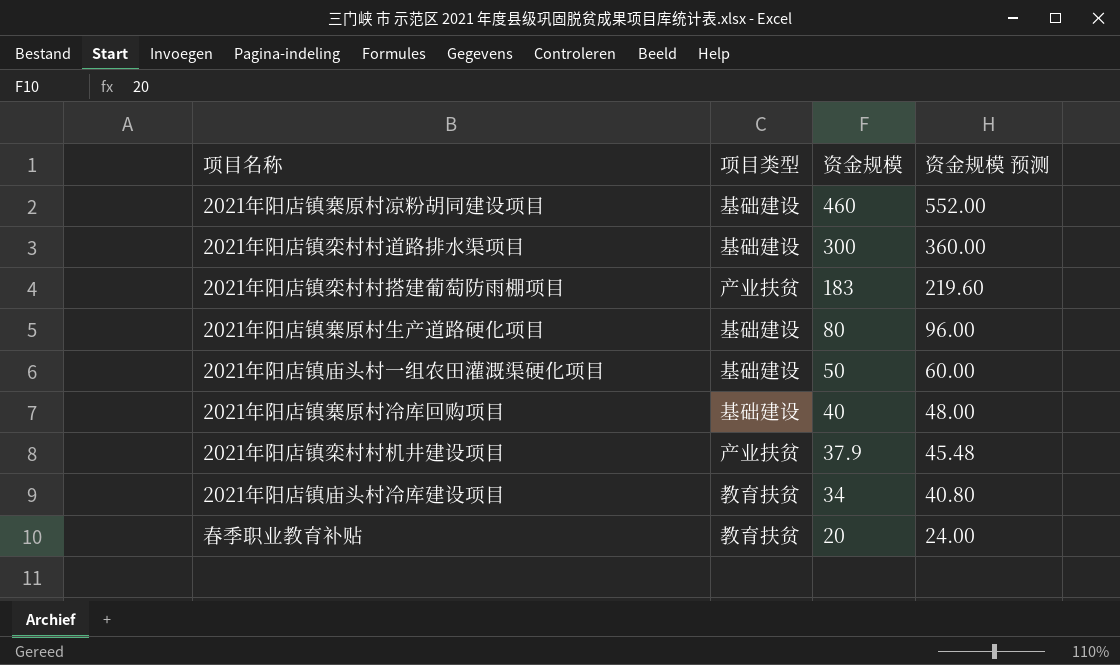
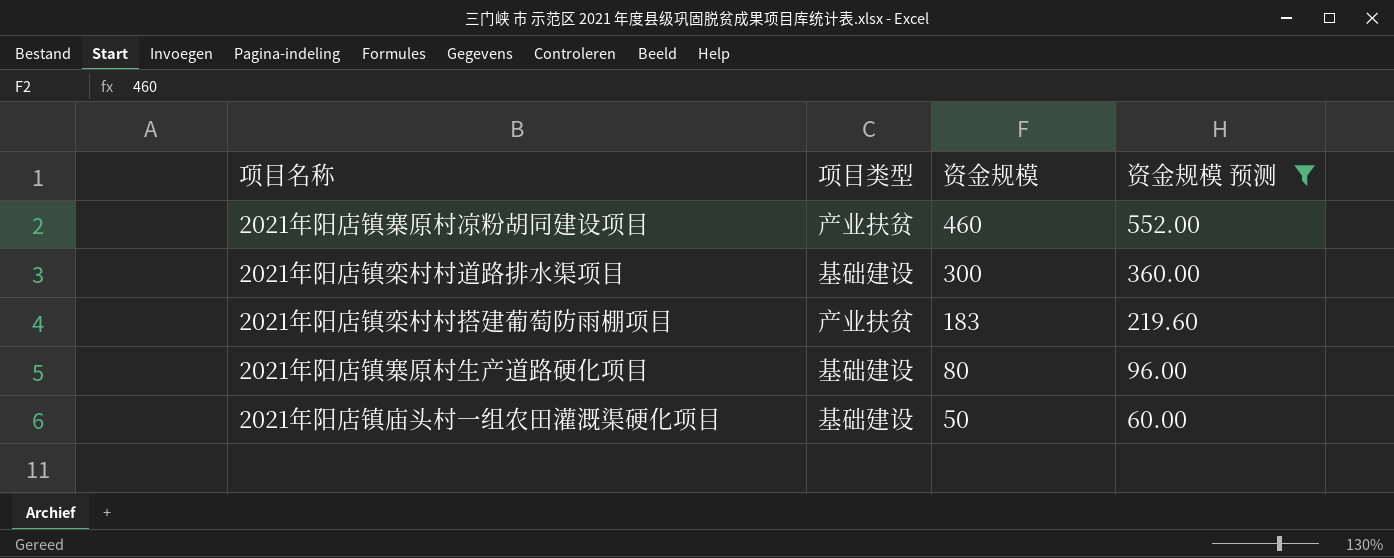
filter: none -> 资金规模 预测 >= 60.00
2021年阳店镇寨原村凉粉胡同建设项目 | 项目类型: 基础建设 -> 产业扶贫

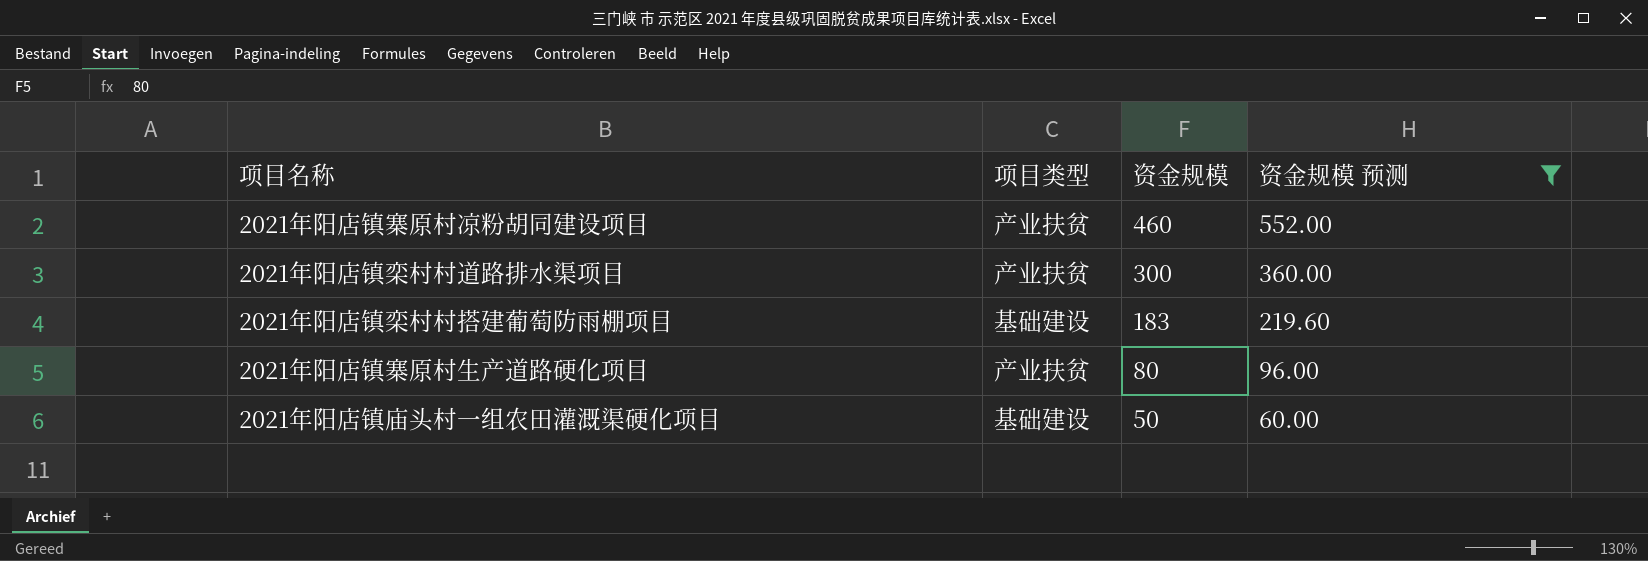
2021年阳店镇栾村村道路排水渠项目 | 项目类型: 基础建设 -> 产业扶贫
2021年阳店镇栾村村搭建葡萄防雨棚项目 | 项目类型: 产业扶贫 -> 基础建设
2021年阳店镇寨原村生产道路硬化项目 | 项目类型: 基础建设 -> 产业扶贫

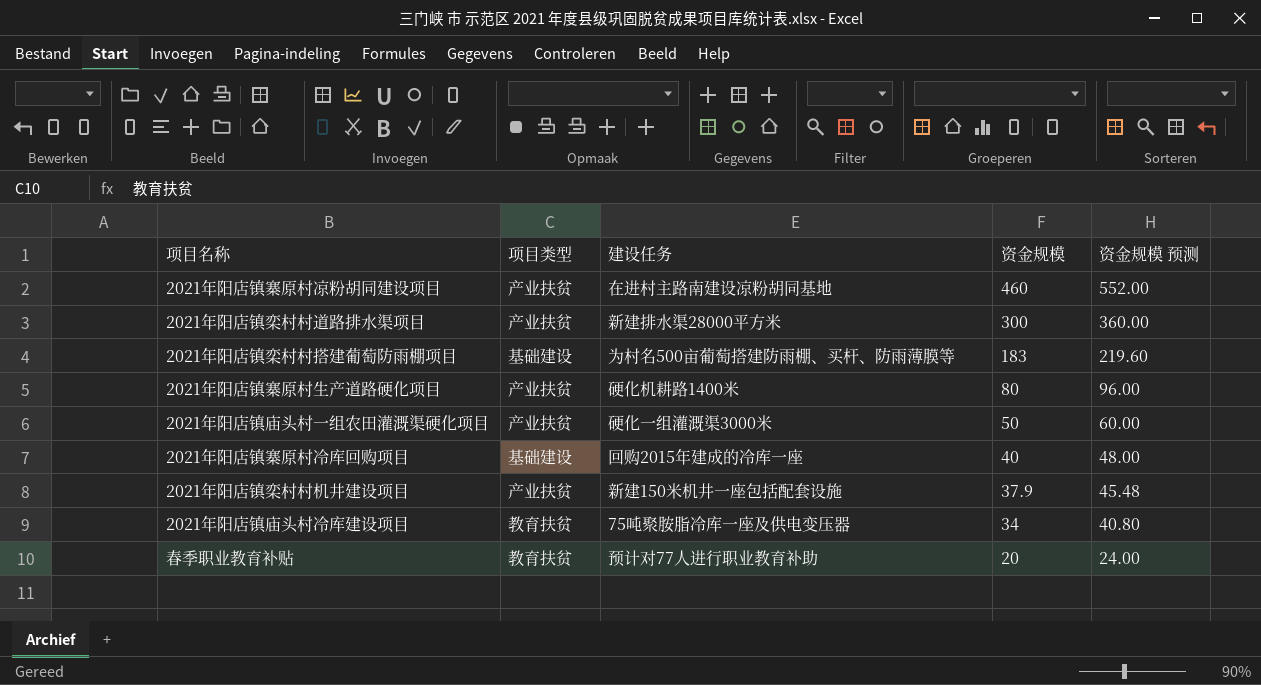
filter: 资金规模 预测 >= 60.00 -> none
column 建设任务 | position: none -> 3
2021年阳店镇庙头村一组农田灌溉渠硬化项目 | 项目类型: 基础建设 -> 产业扶贫

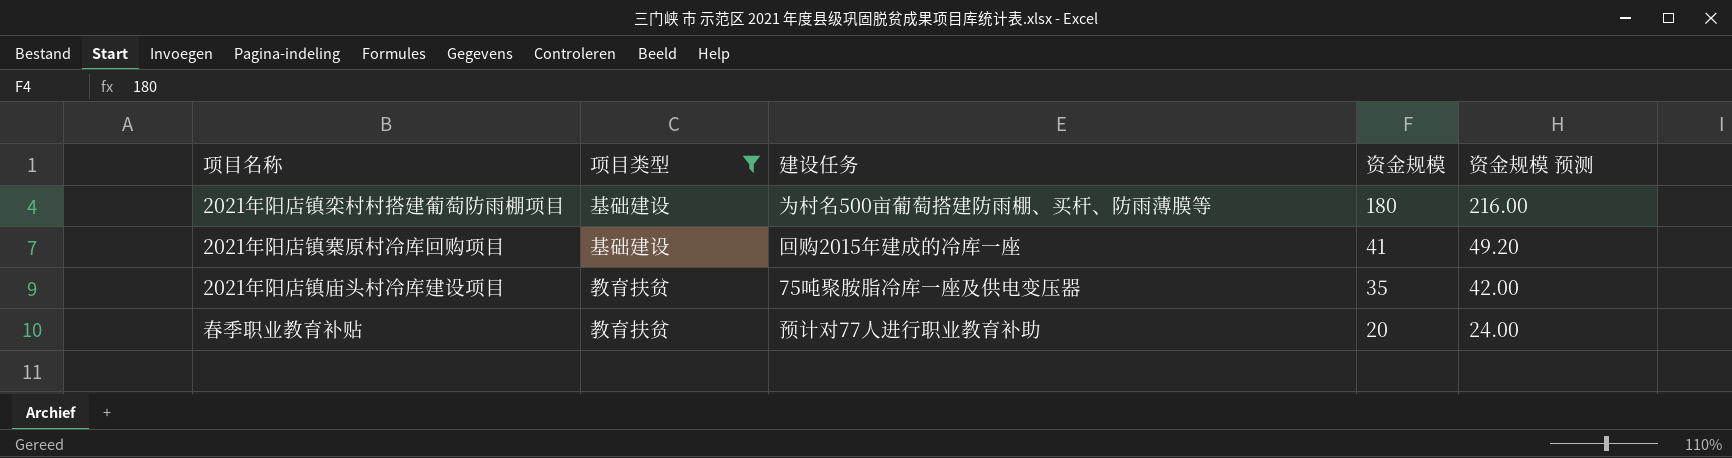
filter: none -> 项目类型 != 产业扶贫
2021年阳店镇栾村村搭建葡萄防雨棚项目 | 资金规模: 183 -> 180
2021年阳店镇栾村村搭建葡萄防雨棚项目 | 资金规模 预测: 219.60 -> 216.00
2021年阳店镇寨原村冷库回购项目 | 资金规模: 40 -> 41
2021年阳店镇寨原村冷库回购项目 | 资金规模 预测: 48.00 -> 49.20
2021年阳店镇庙头村冷库建设项目 | 资金规模: 34 -> 35
2021年阳店镇庙头村冷库建设项目 | 资金规模 预测: 40.80 -> 42.00

